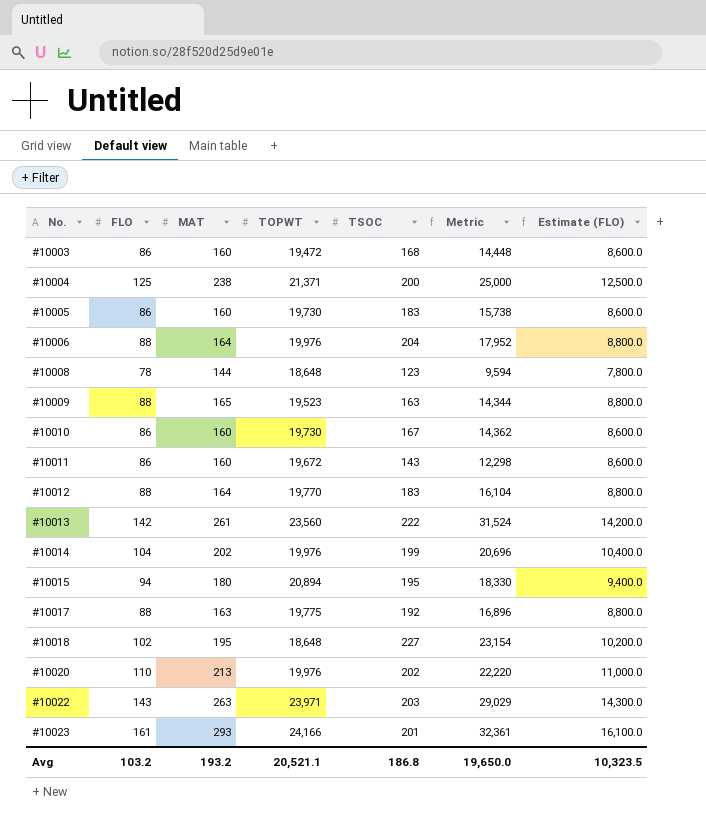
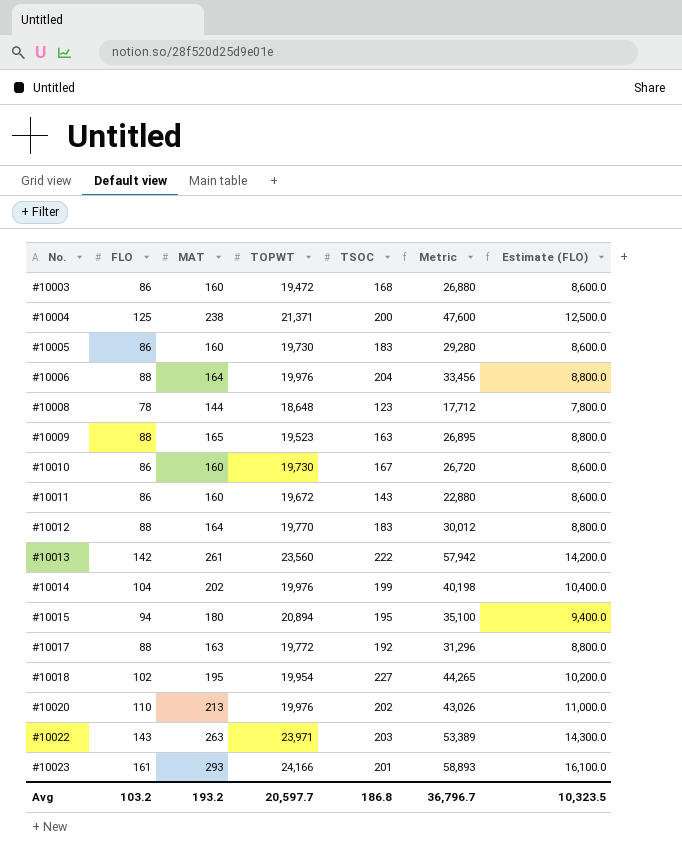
column Metric | formula: [FLO] * [TSOC] -> [MAT] * [TSOC]
#10017 | TOPWT: 19,775 -> 19,772
#10018 | TOPWT: 18,648 -> 19,954
Avg | TOPWT: 20,521.1 -> 20,597.7
Avg | Metric: 19,650.0 -> 36,796.7

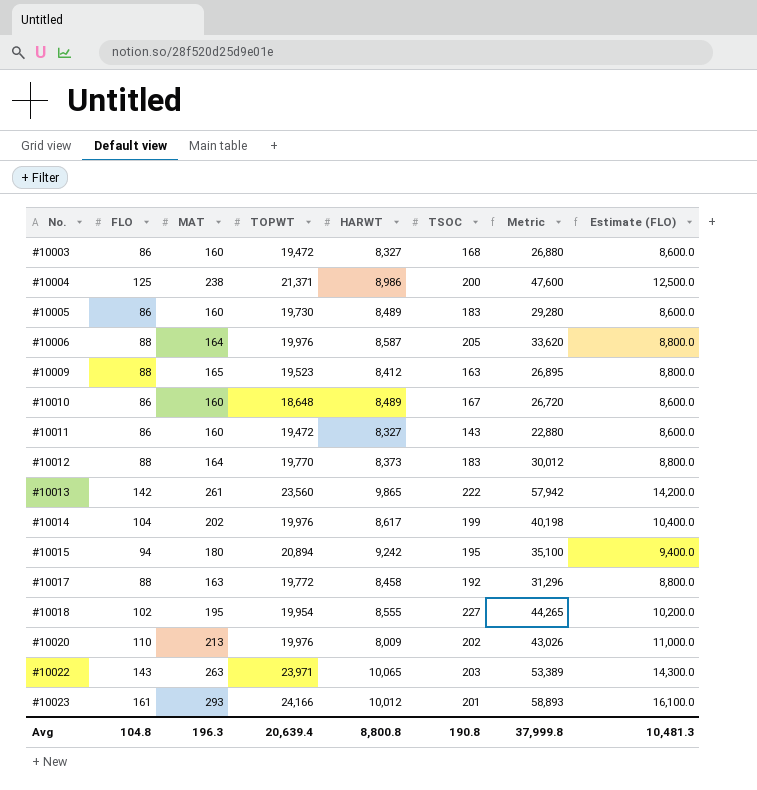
column HARWT | position: none -> 5
row #10008: 78 | 144 | 18,648 | 123 | 17,712 | 7,800.0 -> none
#10006 | TSOC: 204 -> 205
#10006 | Metric: 33,456 -> 33,620
#10010 | TOPWT: 19,730 -> 18,648
#10011 | TOPWT: 19,672 -> 19,472
Avg | FLO: 103.2 -> 104.8
Avg | MAT: 193.2 -> 196.3
Avg | TOPWT: 20,597.7 -> 20,639.4
Avg | TSOC: 186.8 -> 190.8
Avg | Metric: 36,796.7 -> 37,999.8
Avg | Estimate (FLO): 10,323.5 -> 10,481.3

